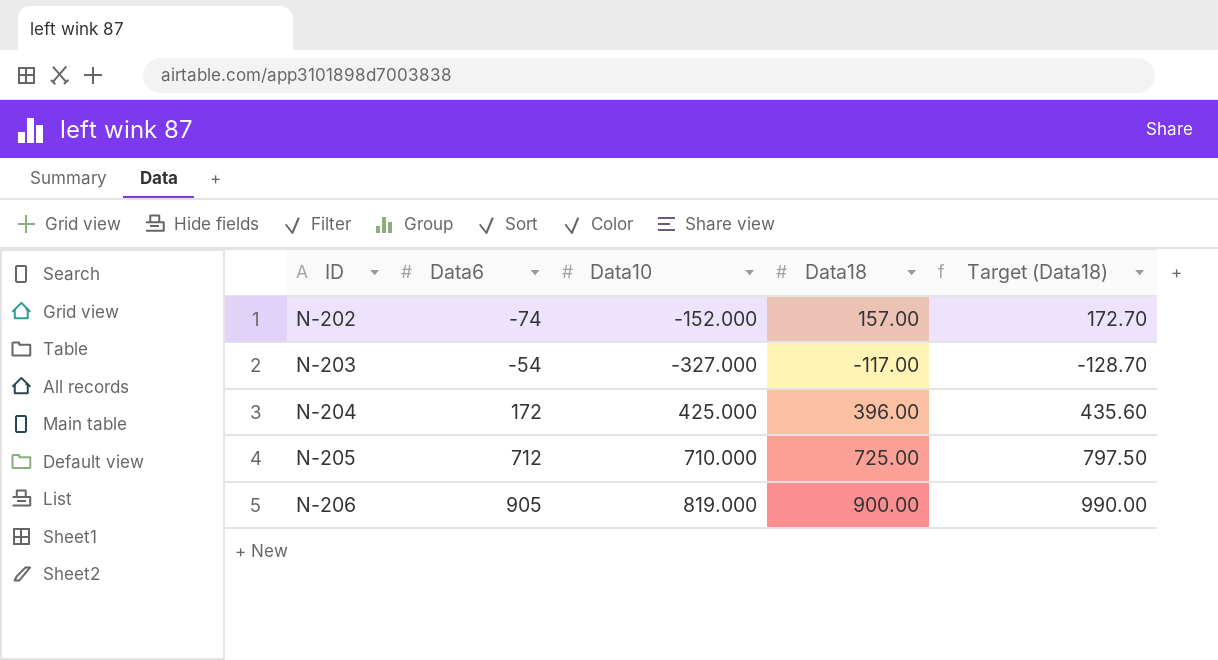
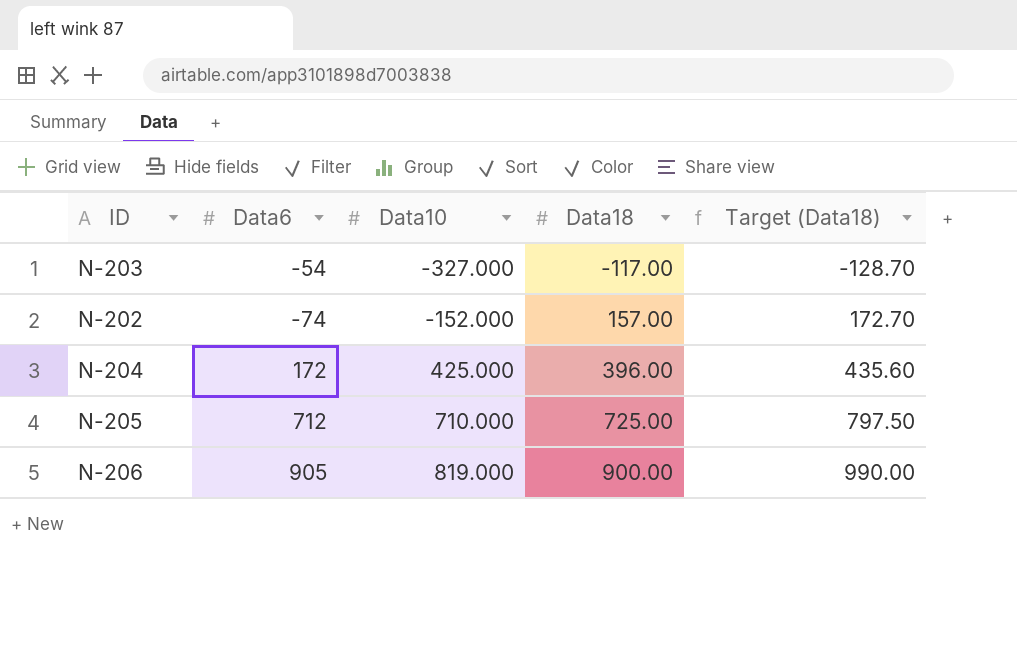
row order: ID ascending -> Data10 ascending

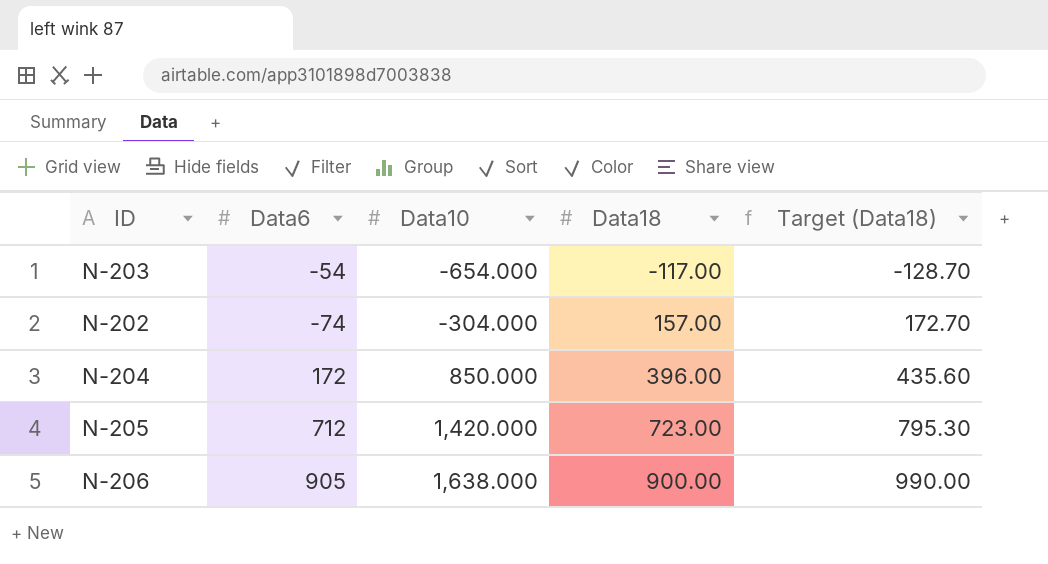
N-203 | Data10: -327.000 -> -654.000
N-202 | Data10: -152.000 -> -304.000
N-204 | Data10: 425.000 -> 850.000
N-205 | Data10: 710.000 -> 1,420.000
N-205 | Data18: 725.00 -> 723.00
N-205 | Target (Data18): 797.50 -> 795.30
N-206 | Data10: 819.000 -> 1,638.000

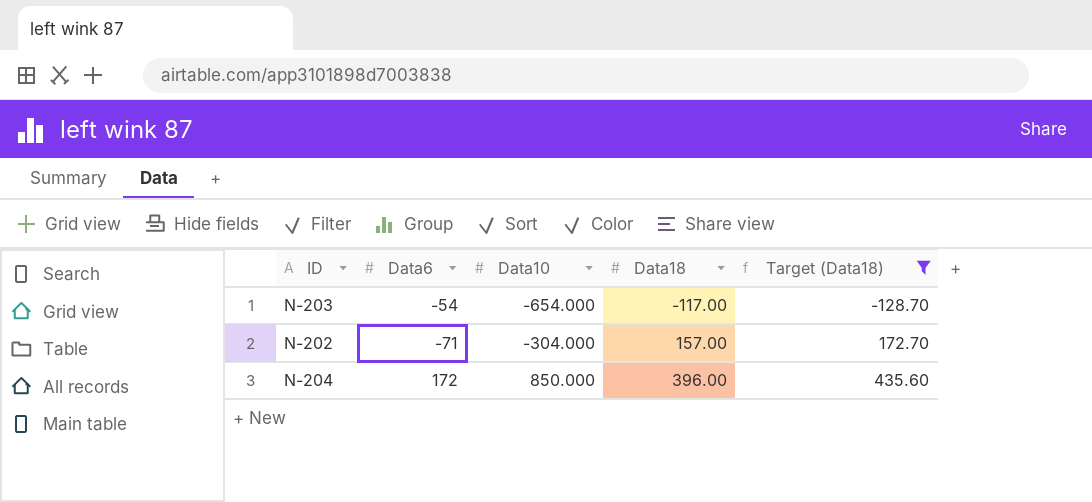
filter: none -> Target (Data18) <= 435.60
N-202 | Data6: -74 -> -71

